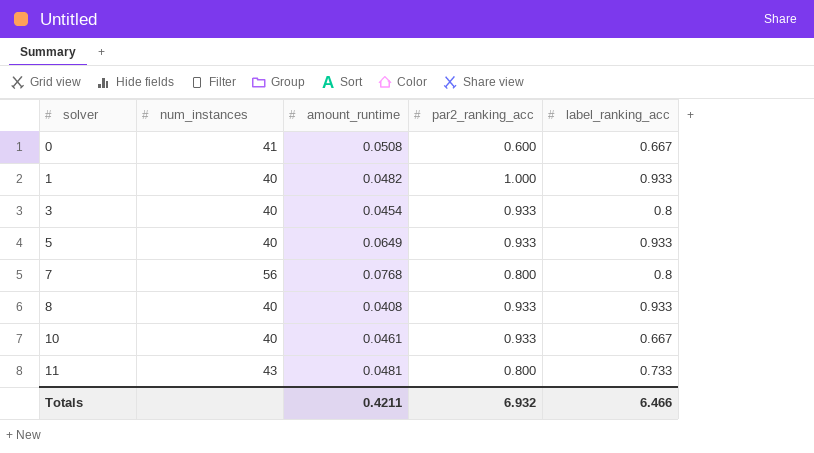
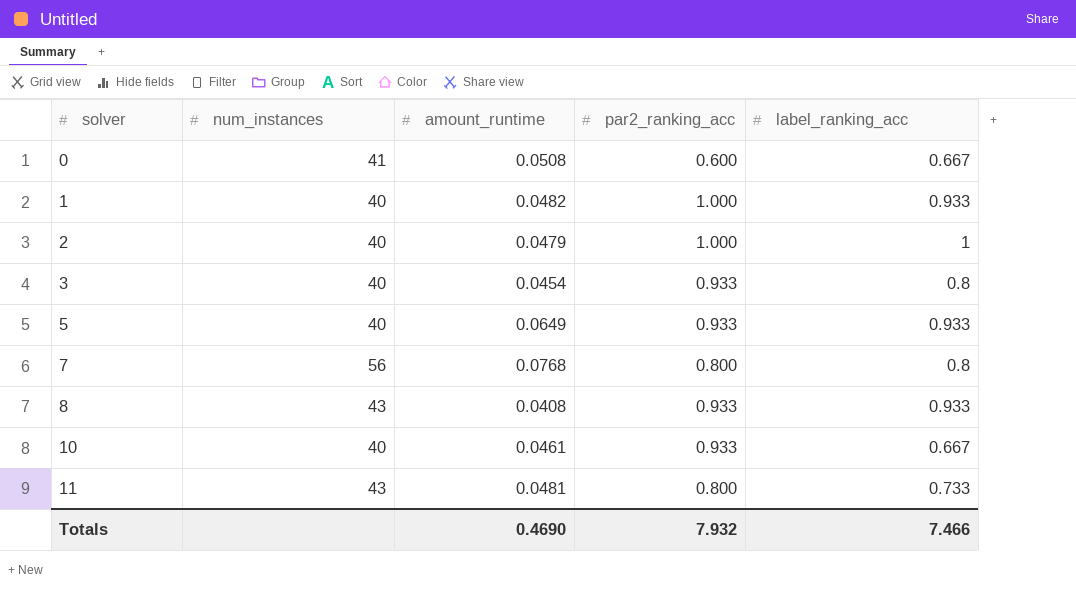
row 2: none -> 40 | 0.0479 | 1.000 | 1
8 | num_instances: 40 -> 43
Totals | amount_runtime: 0.4211 -> 0.4690
Totals | par2_ranking_acc: 6.932 -> 7.932
Totals | label_ranking_acc: 6.466 -> 7.466

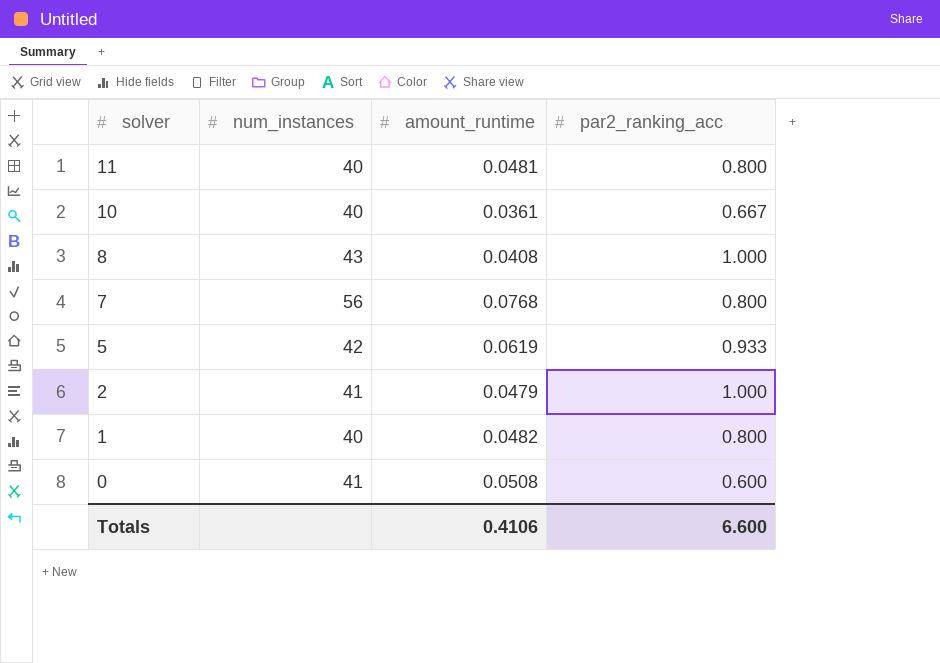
row order: solver ascending -> solver descending
column label_ranking_acc | position: 5 -> none
row 3: 40 | 0.0454 | 0.933 | 0.8 -> none
11 | num_instances: 43 -> 40
10 | amount_runtime: 0.0461 -> 0.0361
10 | par2_ranking_acc: 0.933 -> 0.667
8 | par2_ranking_acc: 0.933 -> 1.000
5 | num_instances: 40 -> 42
5 | amount_runtime: 0.0649 -> 0.0619
2 | num_instances: 40 -> 41
1 | par2_ranking_acc: 1.000 -> 0.800
Totals | amount_runtime: 0.4690 -> 0.4106
Totals | par2_ranking_acc: 7.932 -> 6.600

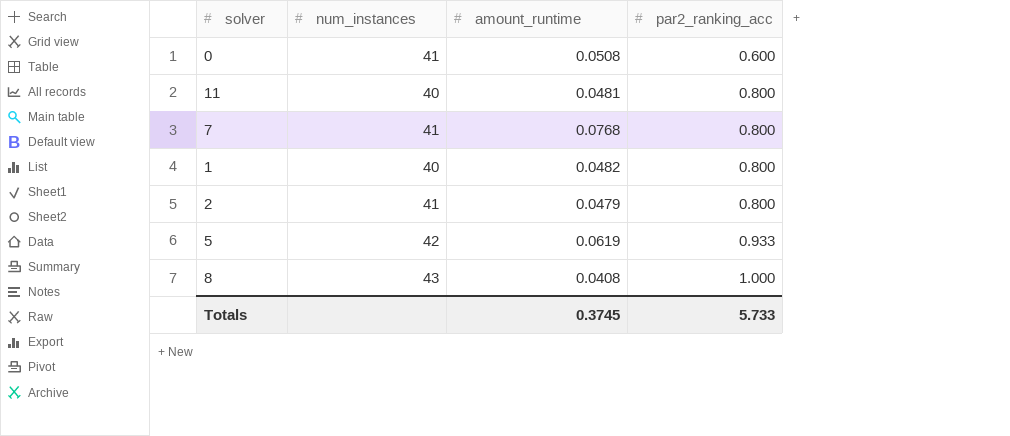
row order: solver descending -> par2_ranking_acc ascending
row 10: 40 | 0.0361 | 0.667 -> none
7 | num_instances: 56 -> 41
2 | par2_ranking_acc: 1.000 -> 0.800
Totals | amount_runtime: 0.4106 -> 0.3745
Totals | par2_ranking_acc: 6.600 -> 5.733

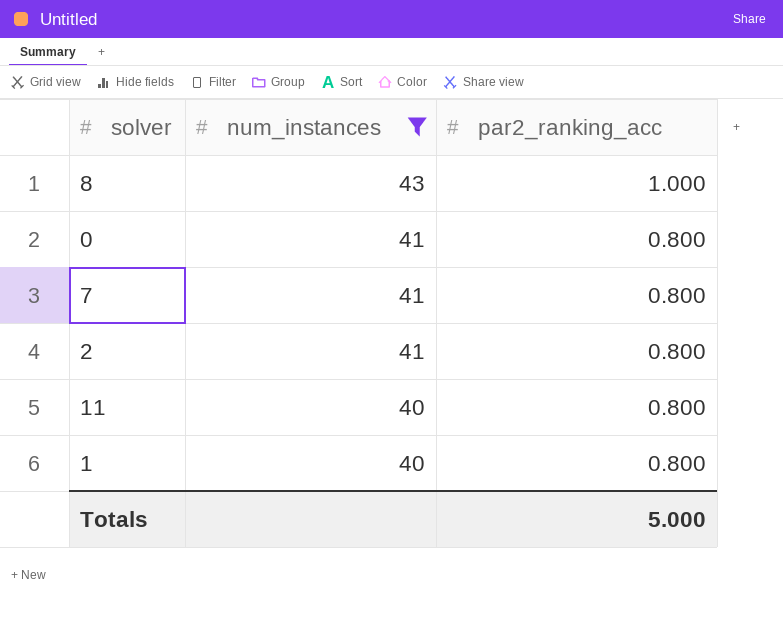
filter: none -> num_instances != 42
row order: par2_ranking_acc ascending -> num_instances descending
column amount_runtime | position: 3 -> none
0 | par2_ranking_acc: 0.600 -> 0.800
Totals | par2_ranking_acc: 5.733 -> 5.000

